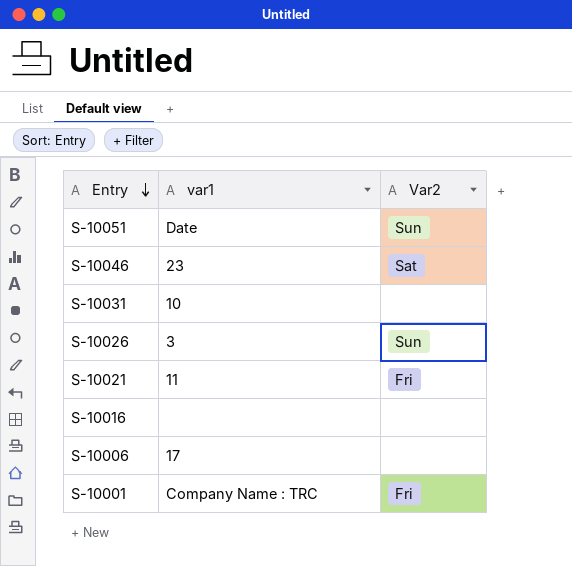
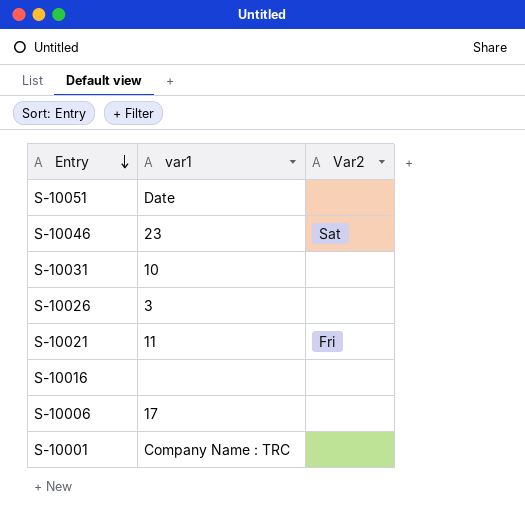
S-10051 | Var2: Sun -> none
S-10026 | Var2: Sun -> none
S-10001 | Var2: Fri -> none

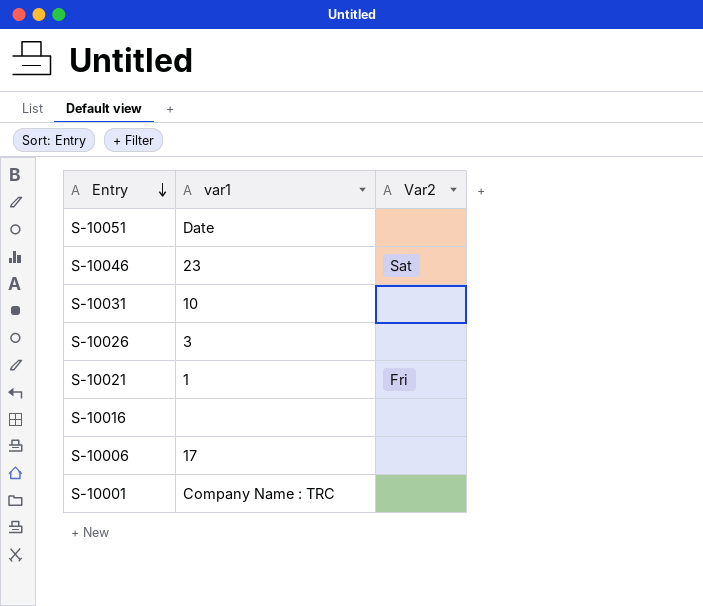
S-10021 | var1: 11 -> 1

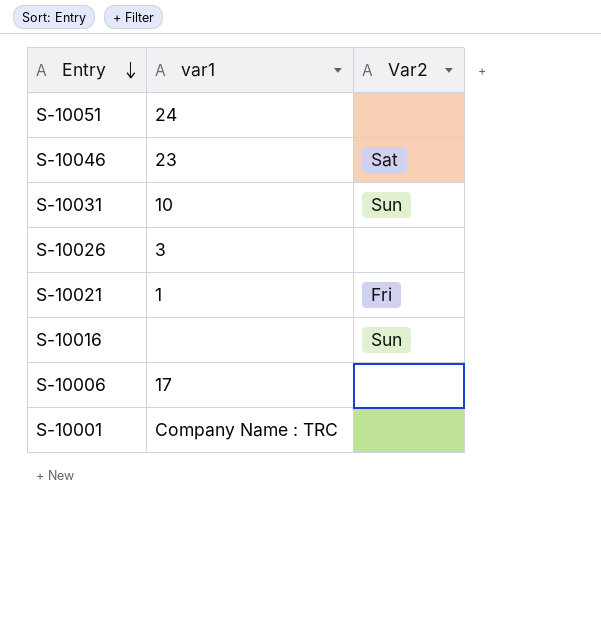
S-10051 | var1: Date -> 24
S-10031 | Var2: none -> Sun
S-10016 | Var2: none -> Sun

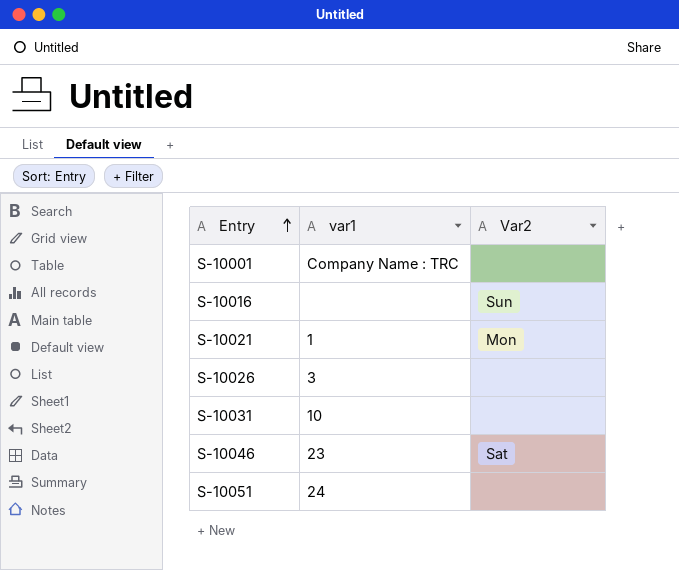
row order: Entry descending -> Entry ascending
row S-10006: 17 | none -> none
S-10021 | Var2: Fri -> Mon
S-10031 | Var2: Sun -> none

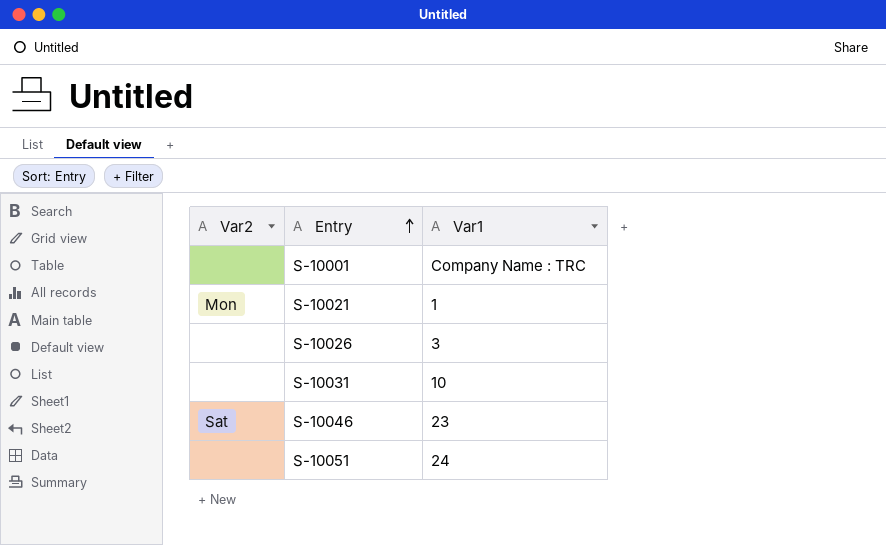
column Var2 | position: 3 -> 1
column name: var1 -> Var1
row S-10016: none | Sun -> none

